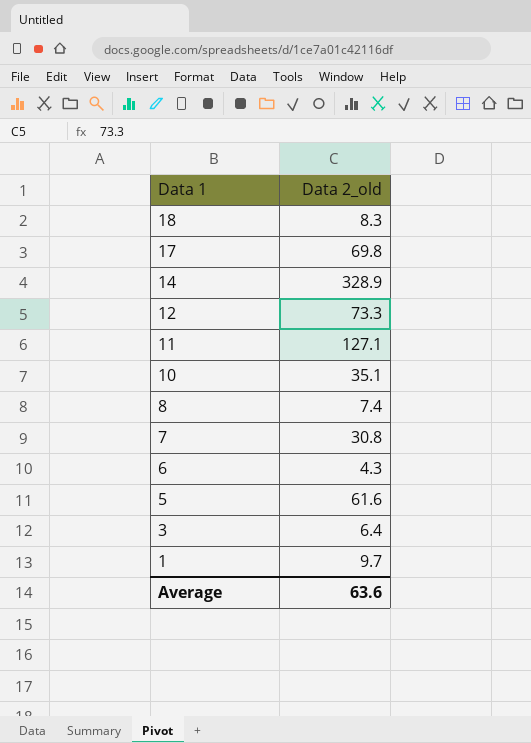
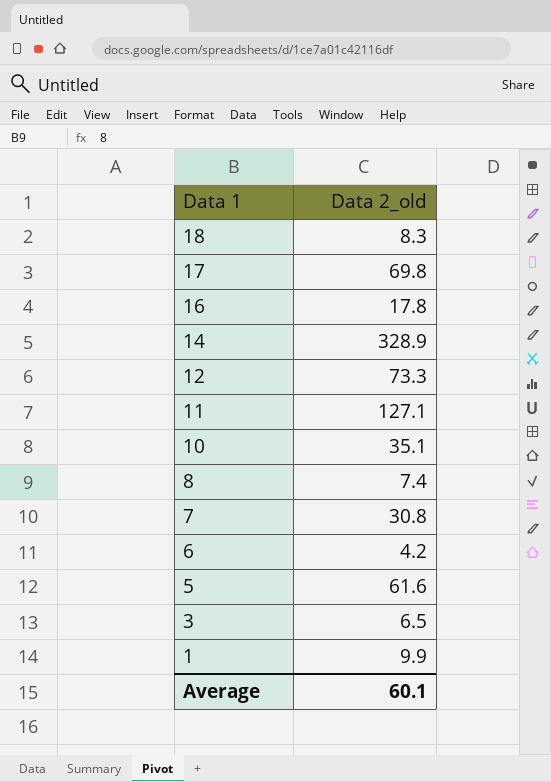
row 16: none -> 17.8
6 | Data 2_old: 4.3 -> 4.2
3 | Data 2_old: 6.4 -> 6.5
1 | Data 2_old: 9.7 -> 9.9
Average | Data 2_old: 63.6 -> 60.1

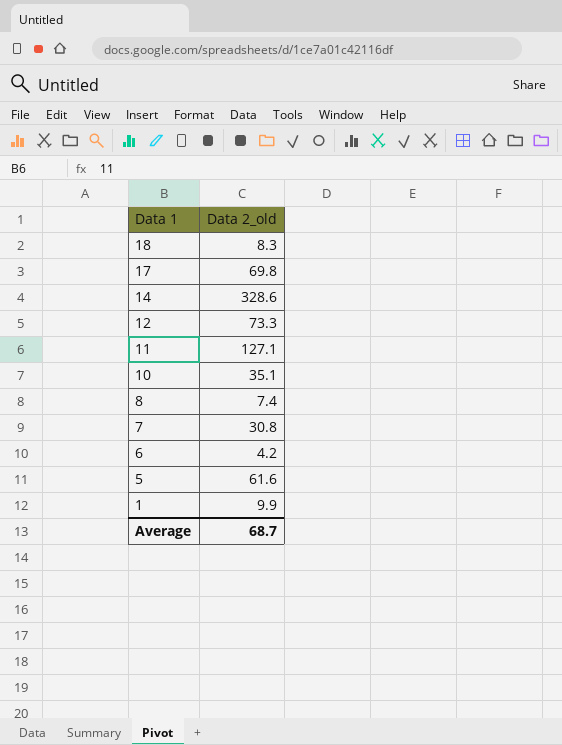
row 16: 17.8 -> none
row 3: 6.5 -> none
14 | Data 2_old: 328.9 -> 328.6
Average | Data 2_old: 60.1 -> 68.7

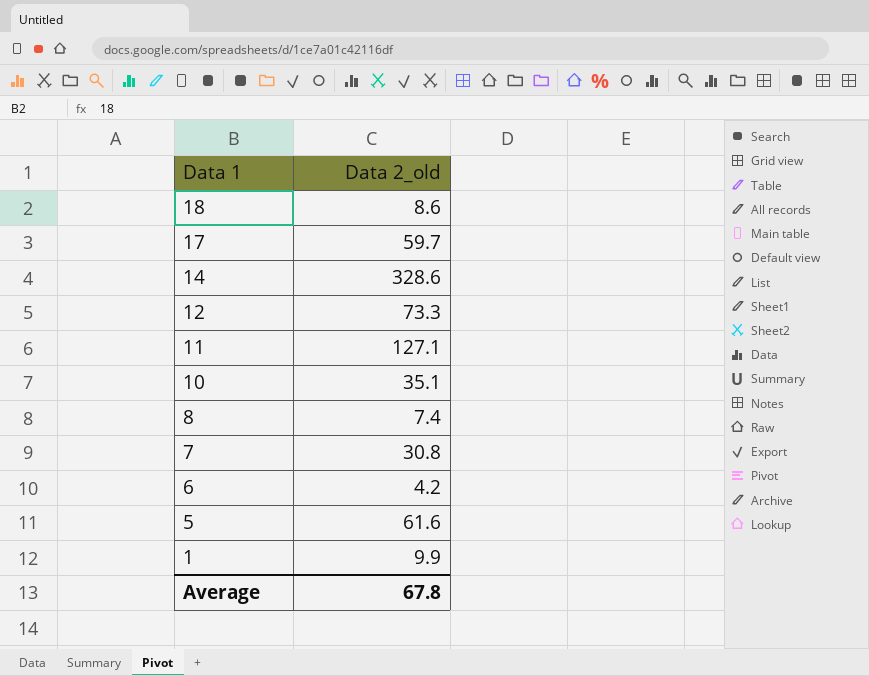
18 | Data 2_old: 8.3 -> 8.6
17 | Data 2_old: 69.8 -> 59.7
Average | Data 2_old: 68.7 -> 67.8

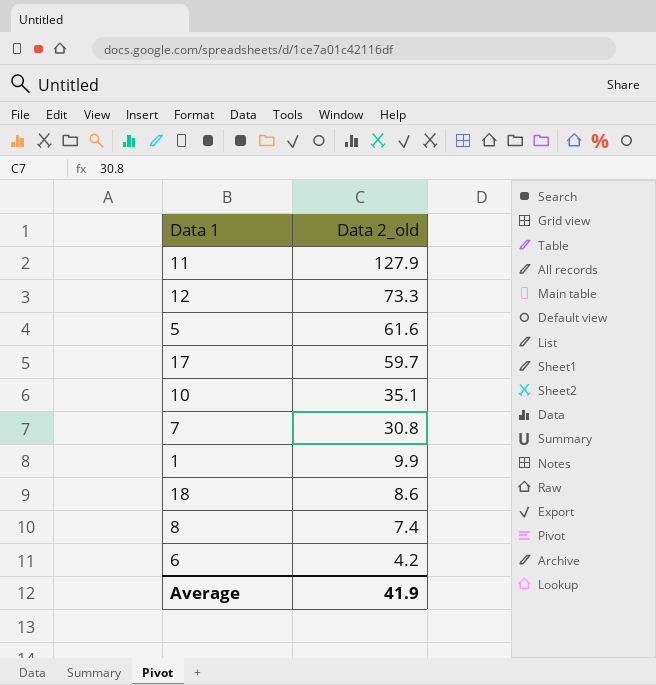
row order: Data 1 descending -> Data 2_old descending
row 14: 328.6 -> none
11 | Data 2_old: 127.1 -> 127.9
Average | Data 2_old: 67.8 -> 41.9

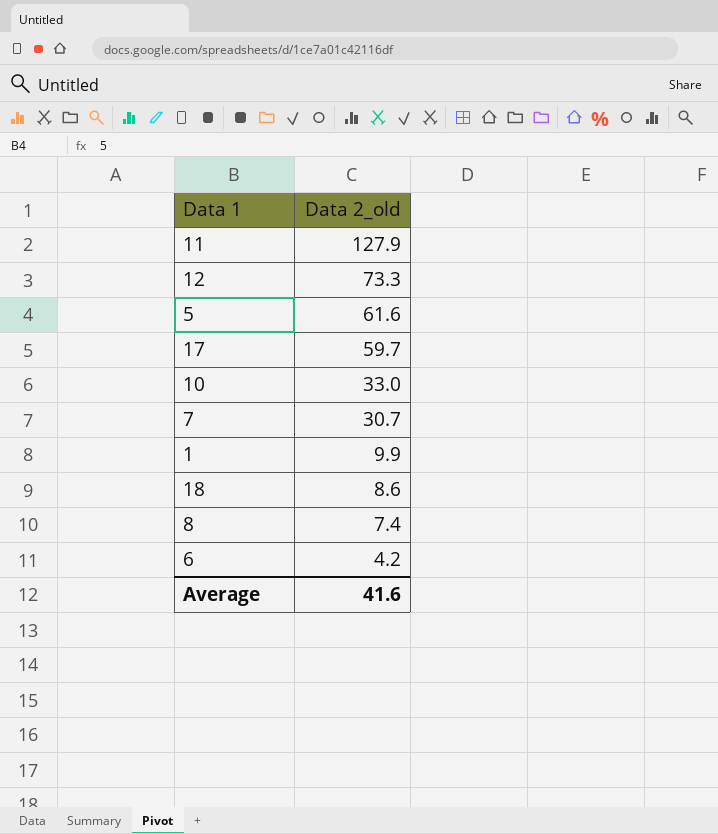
10 | Data 2_old: 35.1 -> 33.0
7 | Data 2_old: 30.8 -> 30.7
Average | Data 2_old: 41.9 -> 41.6

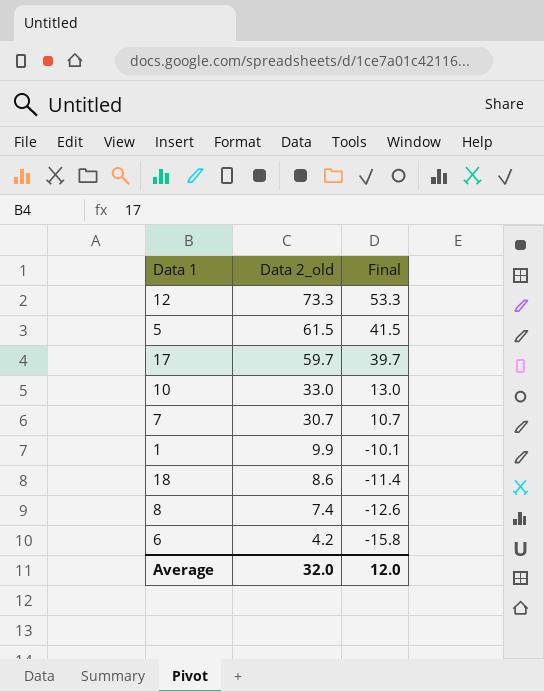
column Final | formula: none -> [Data 2_old] - 20
row 11: 127.9 -> none
5 | Data 2_old: 61.6 -> 61.5
Average | Data 2_old: 41.6 -> 32.0

